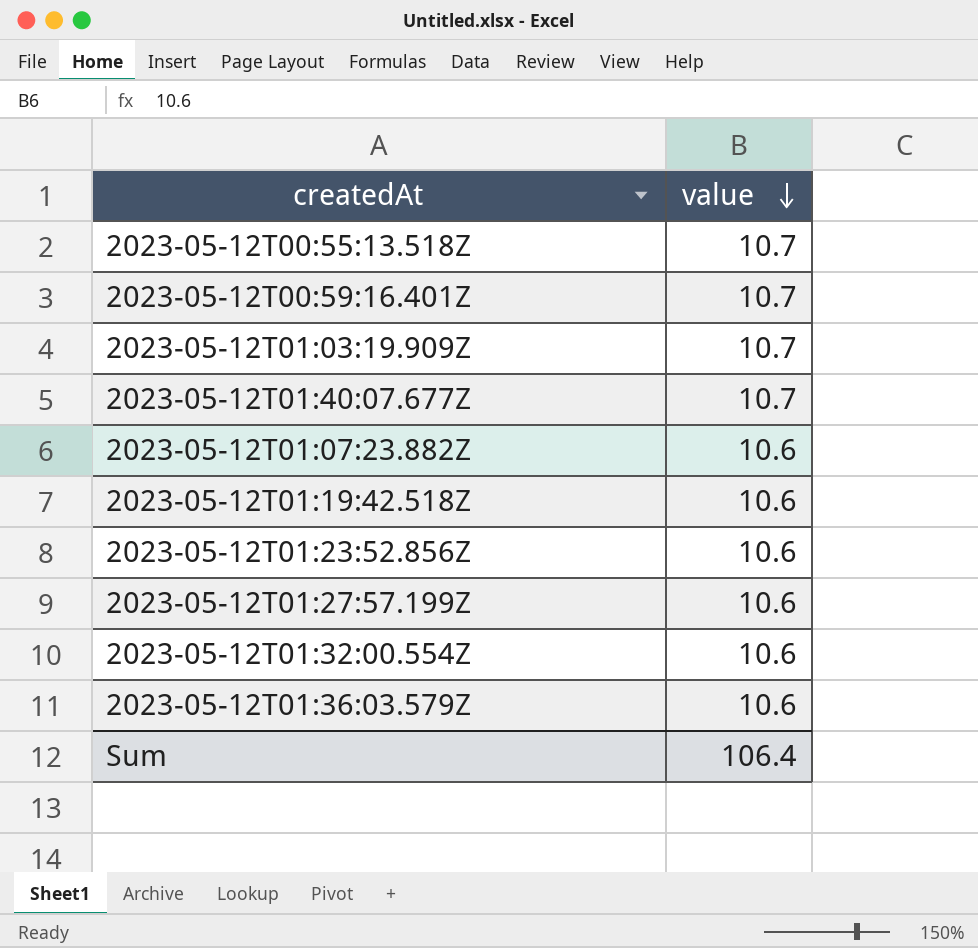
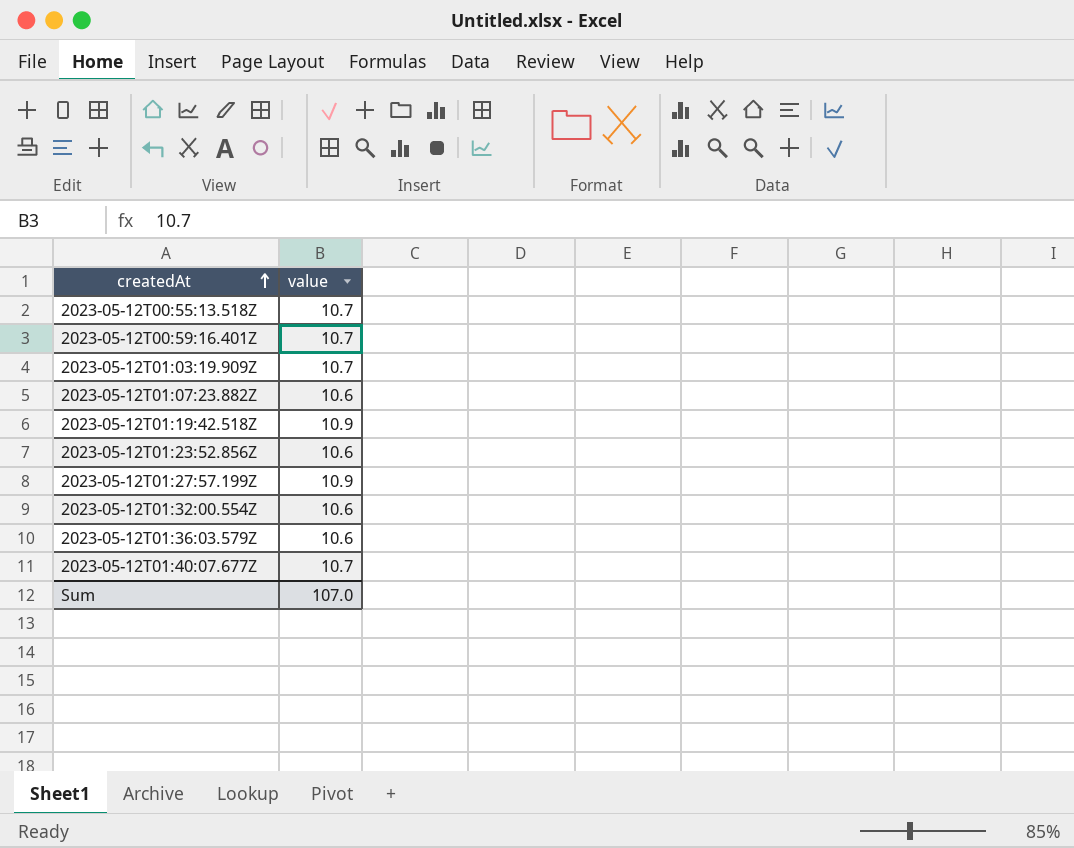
row order: value descending -> createdAt ascending
2023-05-12T01:19:42.518Z | value: 10.6 -> 10.9
2023-05-12T01:27:57.199Z | value: 10.6 -> 10.9
Sum | value: 106.4 -> 107.0

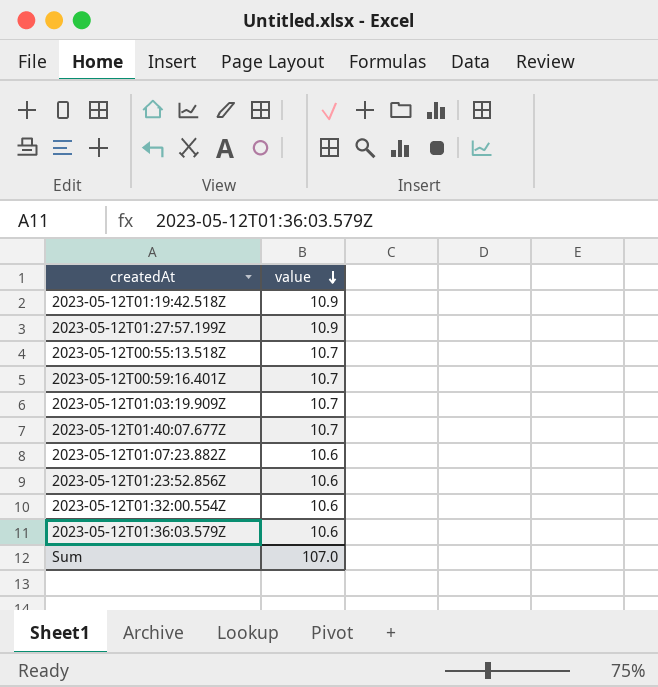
row order: createdAt ascending -> value descending

